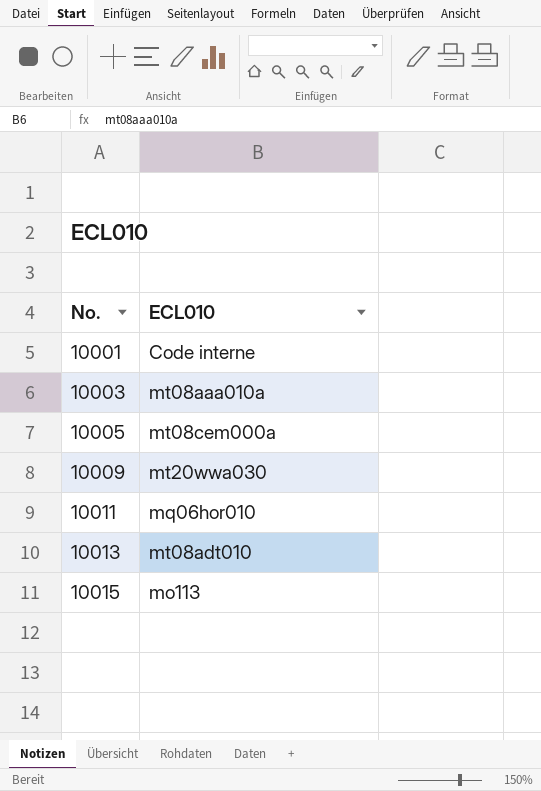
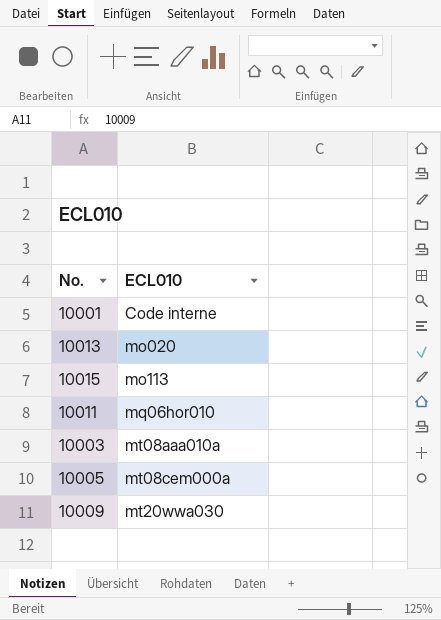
row order: No. ascending -> ECL010 ascending
10013 | ECL010: mt08adt010 -> mo020

